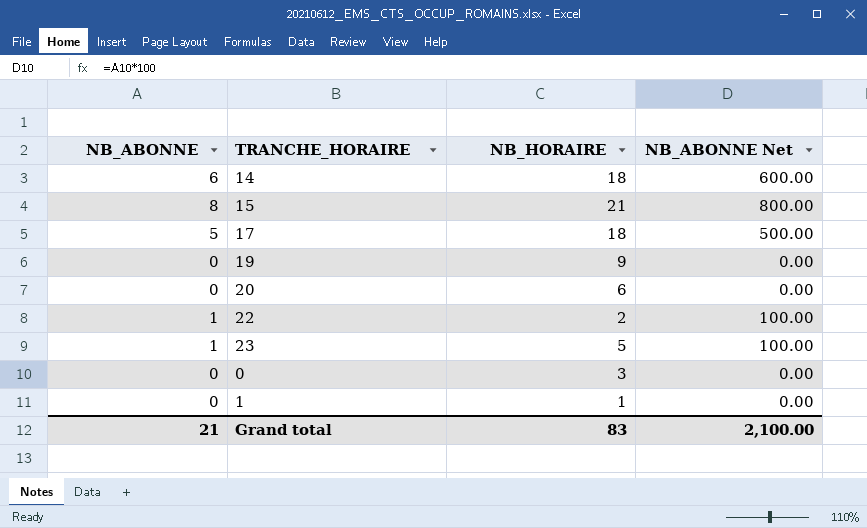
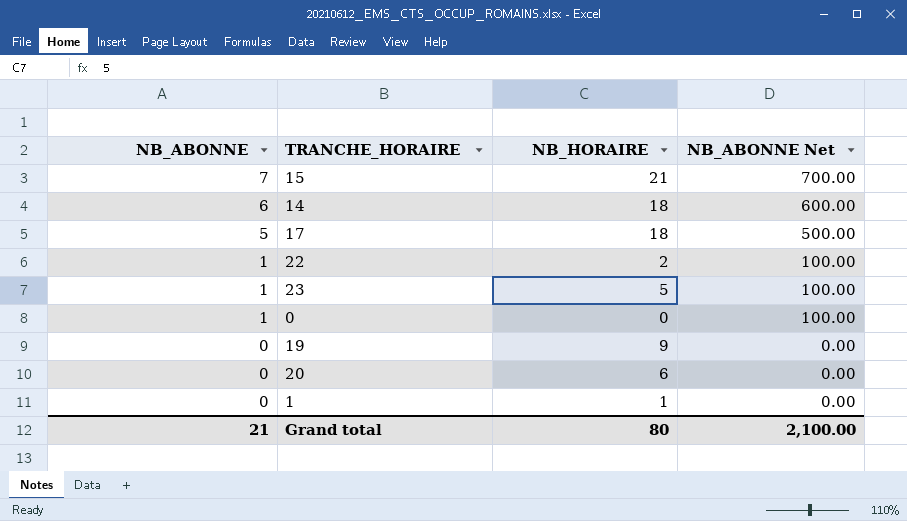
row order: none -> NB_ABONNE descending
15 | NB_ABONNE: 8 -> 7
15 | NB_ABONNE Net: 800.00 -> 700.00
0 | NB_ABONNE: 0 -> 1
0 | NB_HORAIRE: 3 -> 0
0 | NB_ABONNE Net: 0.00 -> 100.00
Grand total | NB_HORAIRE: 83 -> 80

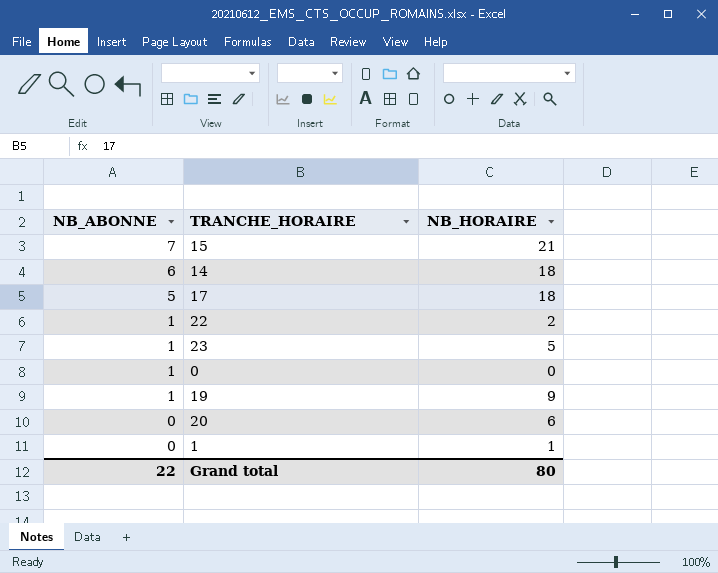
column NB_ABONNE Net | formula: [NB_ABONNE] * 100 -> none
19 | NB_ABONNE: 0 -> 1
Grand total | NB_ABONNE: 21 -> 22

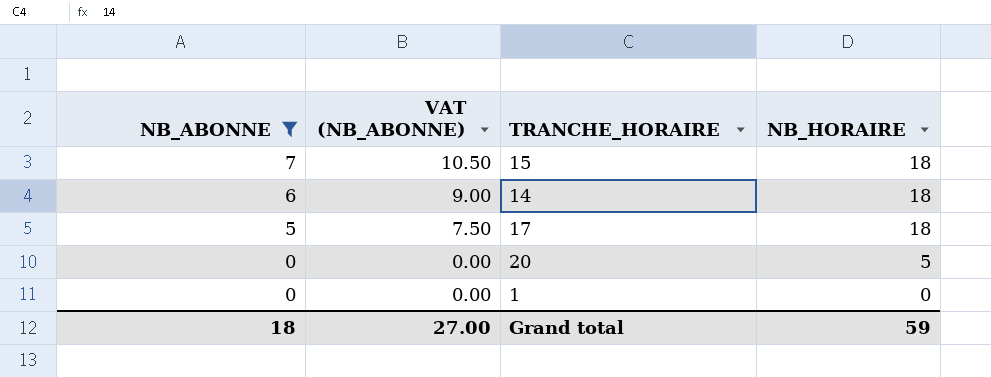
filter: none -> NB_ABONNE != 1
column VAT (NB_ABONNE) | formula: none -> [NB_ABONNE] * 1.5
15 | NB_HORAIRE: 21 -> 18
20 | NB_HORAIRE: 6 -> 5
1 | NB_HORAIRE: 1 -> 0
Grand total | NB_ABONNE: 22 -> 18
Grand total | NB_HORAIRE: 80 -> 59

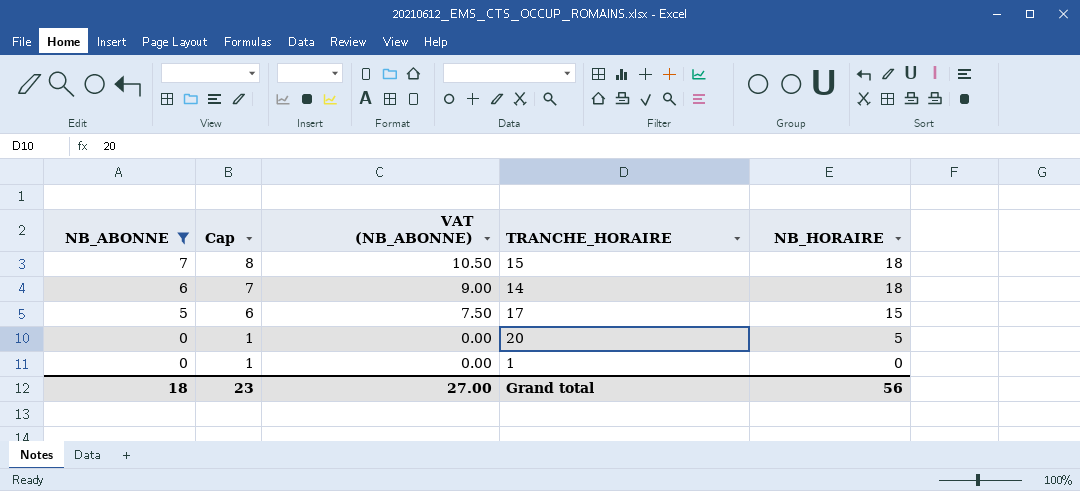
column Cap | formula: none -> [NB_ABONNE] + 1
17 | NB_HORAIRE: 18 -> 15
Grand total | NB_HORAIRE: 59 -> 56

